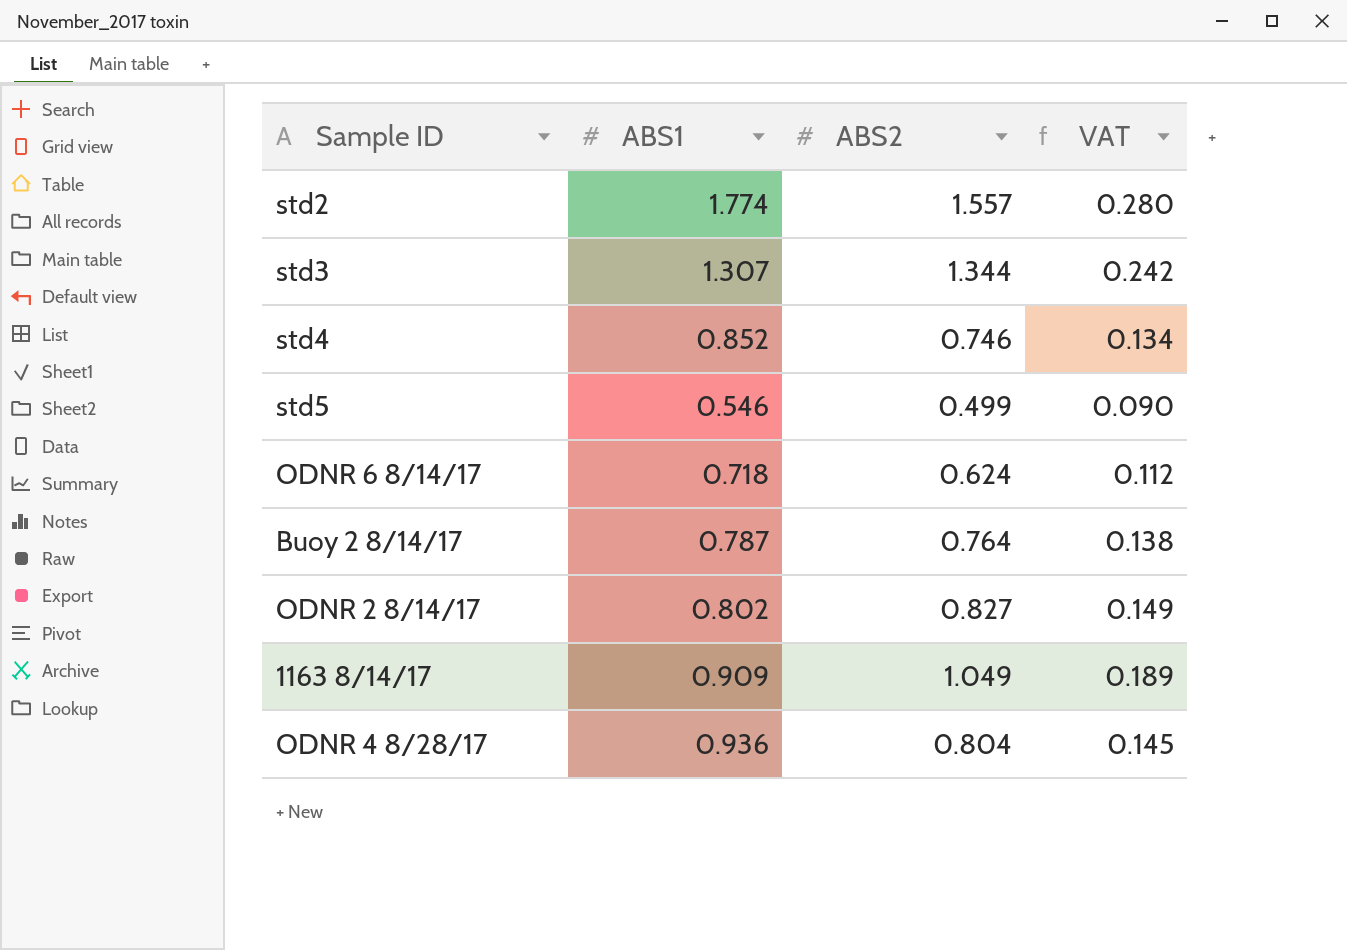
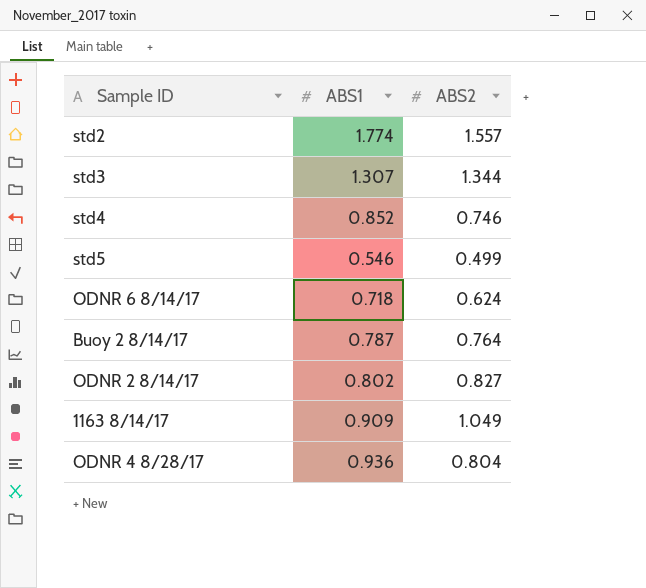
column VAT | formula: [ABS2] * 0.18 -> none

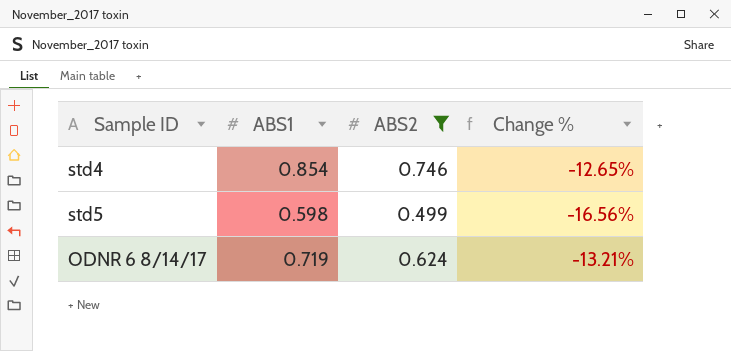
filter: none -> ABS2 <= 0.746
column Change % | formula: none -> ([ABS2] - [ABS1]) / [ABS1]
std4 | ABS1: 0.852 -> 0.854
std5 | ABS1: 0.546 -> 0.598
ODNR 6 8/14/17 | ABS1: 0.718 -> 0.719

